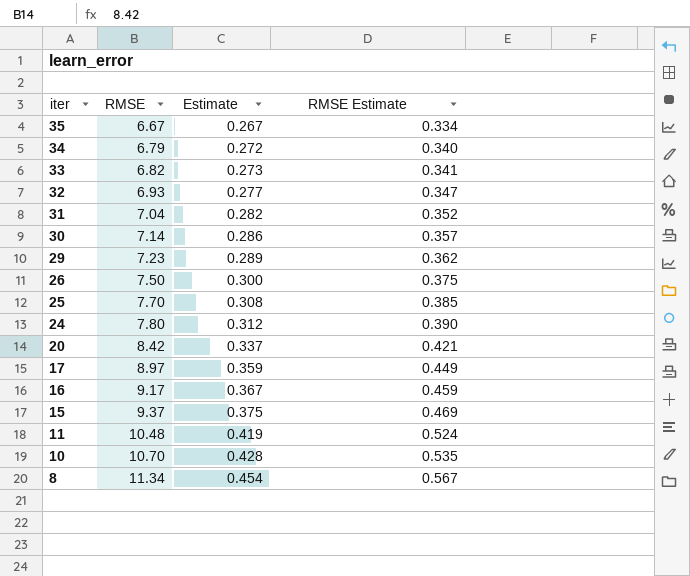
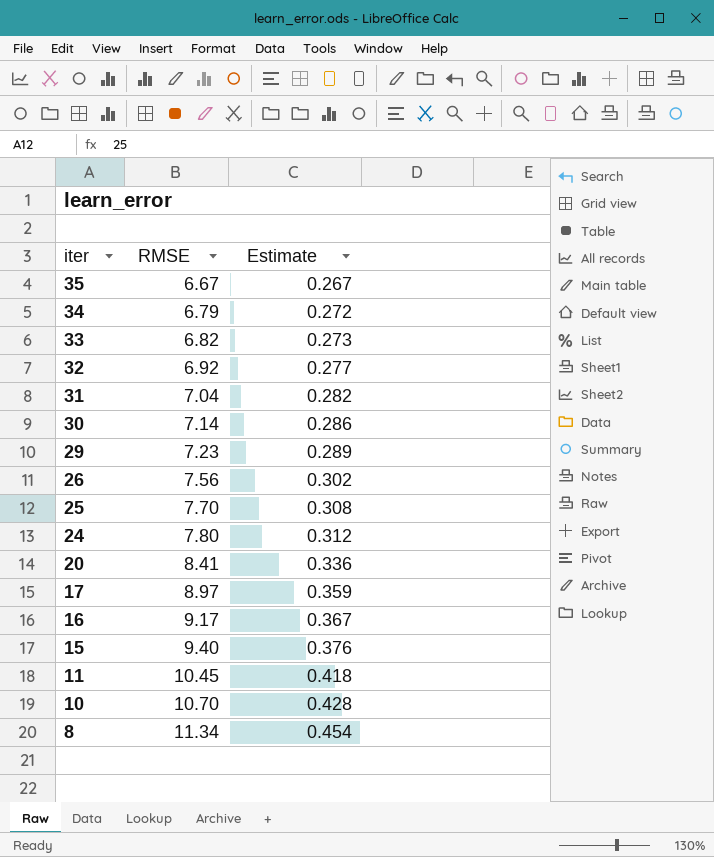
column RMSE Estimate | formula: [RMSE] * 0.05 -> none
32 | RMSE: 6.93 -> 6.92
26 | RMSE: 7.50 -> 7.56
26 | Estimate: 0.300 -> 0.302
20 | RMSE: 8.42 -> 8.41
20 | Estimate: 0.337 -> 0.336
15 | RMSE: 9.37 -> 9.40
15 | Estimate: 0.375 -> 0.376
11 | RMSE: 10.48 -> 10.45
11 | Estimate: 0.419 -> 0.418

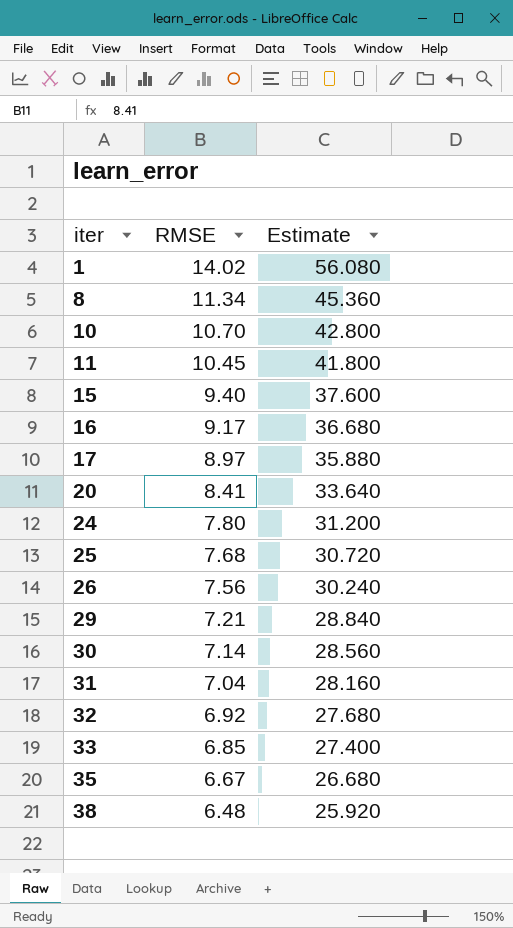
row order: iter descending -> iter ascending
column Estimate | formula: [RMSE] * 0.04 -> [RMSE] * 4
row 34: 6.79 | 0.272 -> none
row 1: none -> 14.02 | 56.080
25 | RMSE: 7.70 -> 7.68
29 | RMSE: 7.23 -> 7.21
33 | RMSE: 6.82 -> 6.85
row 38: none -> 6.48 | 25.920

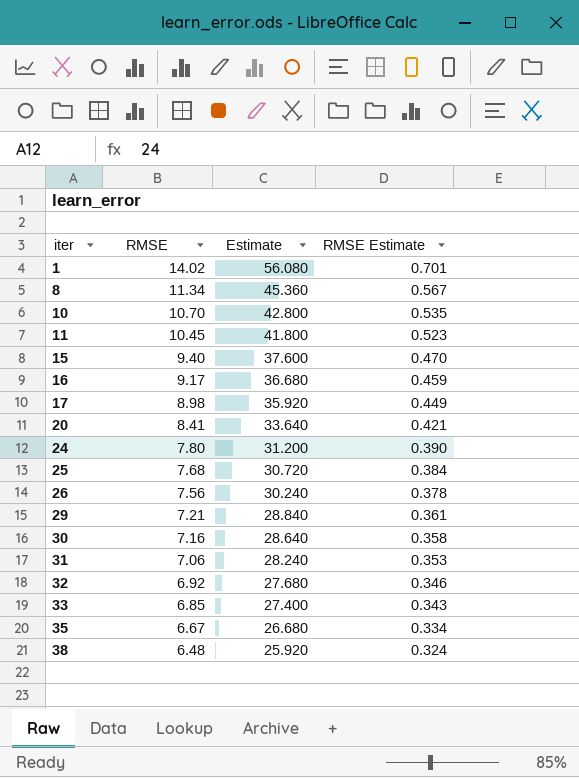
column RMSE Estimate | formula: none -> [RMSE] * 0.05
17 | RMSE: 8.97 -> 8.98
17 | Estimate: 35.880 -> 35.920
30 | RMSE: 7.14 -> 7.16
30 | Estimate: 28.560 -> 28.640
31 | RMSE: 7.04 -> 7.06
31 | Estimate: 28.160 -> 28.240

